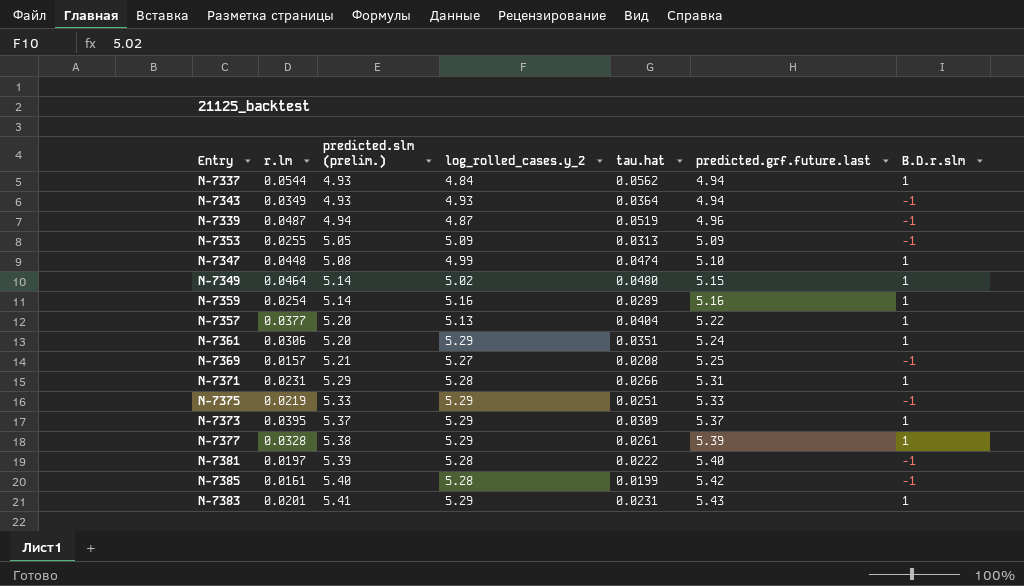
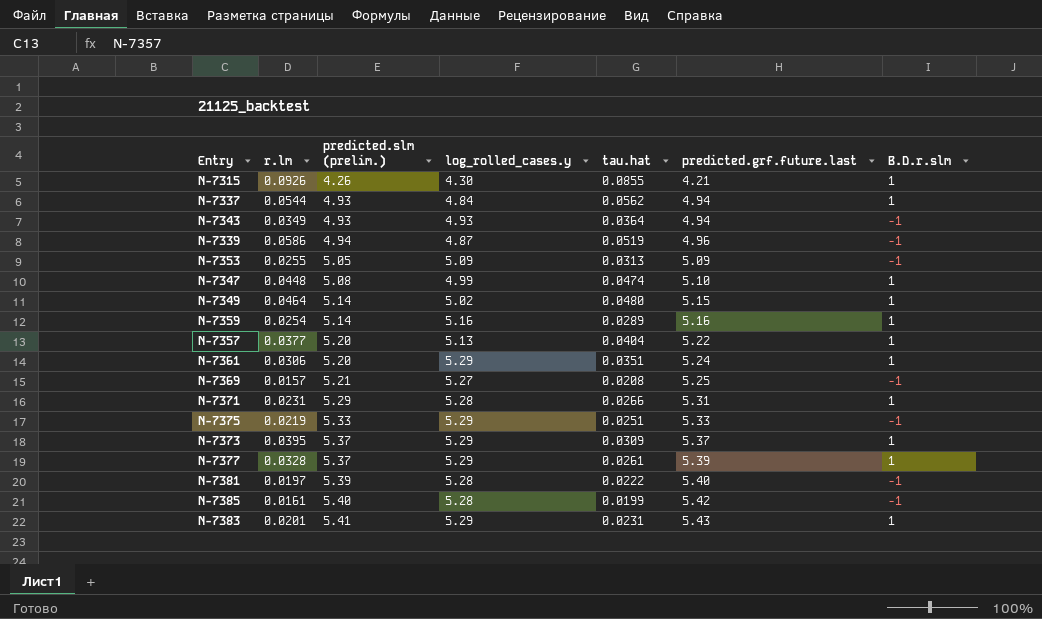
column name: log_rolled_cases.y_2 -> log_rolled_cases.y
row N-7315: none -> 0.0926 | 4.26 | 4.30 | 0.0855 | 4.21 | 1
N-7339 | r.lm: 0.0487 -> 0.0586
N-7377 | predicted.slm (prelim.): 5.38 -> 5.37

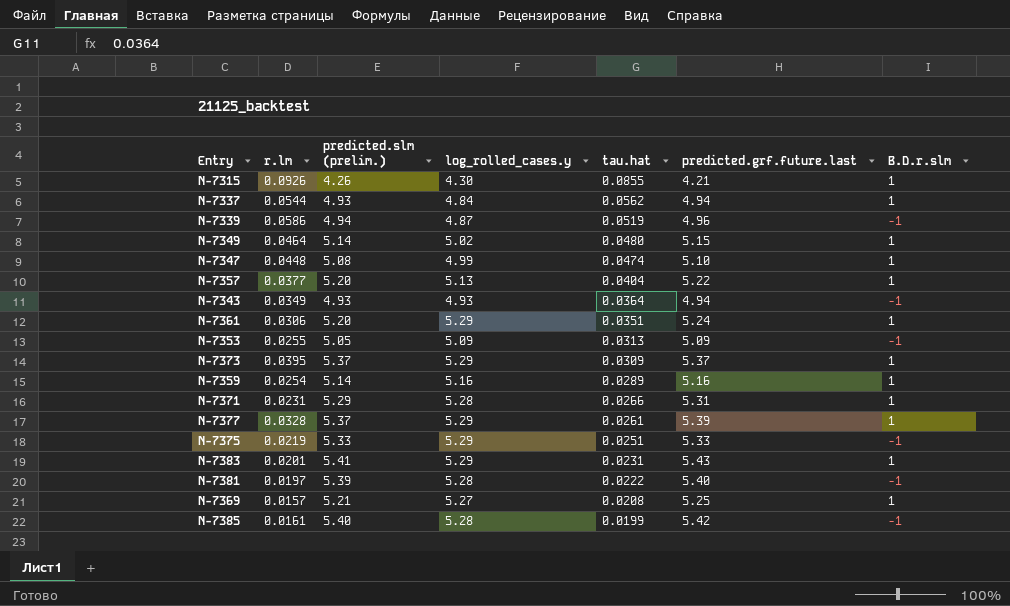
row order: predicted.slm (prelim.) ascending -> tau.hat descending
N-7369 | B.D.r.slm: -1 -> 1

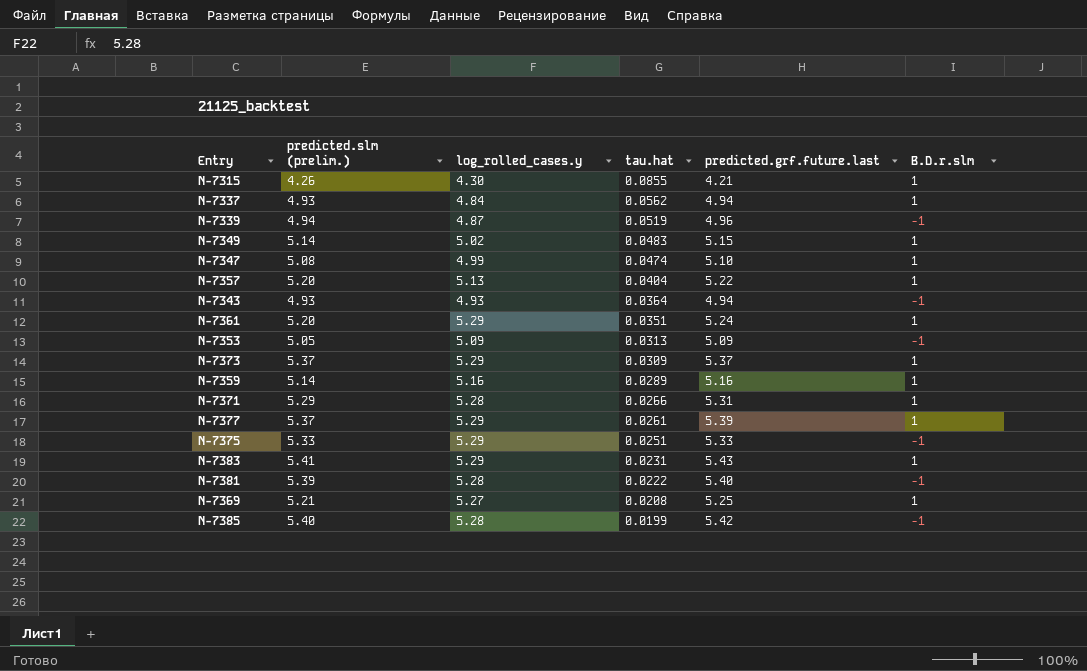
column r.lm | position: 2 -> none
N-7349 | tau.hat: 0.0480 -> 0.0483

